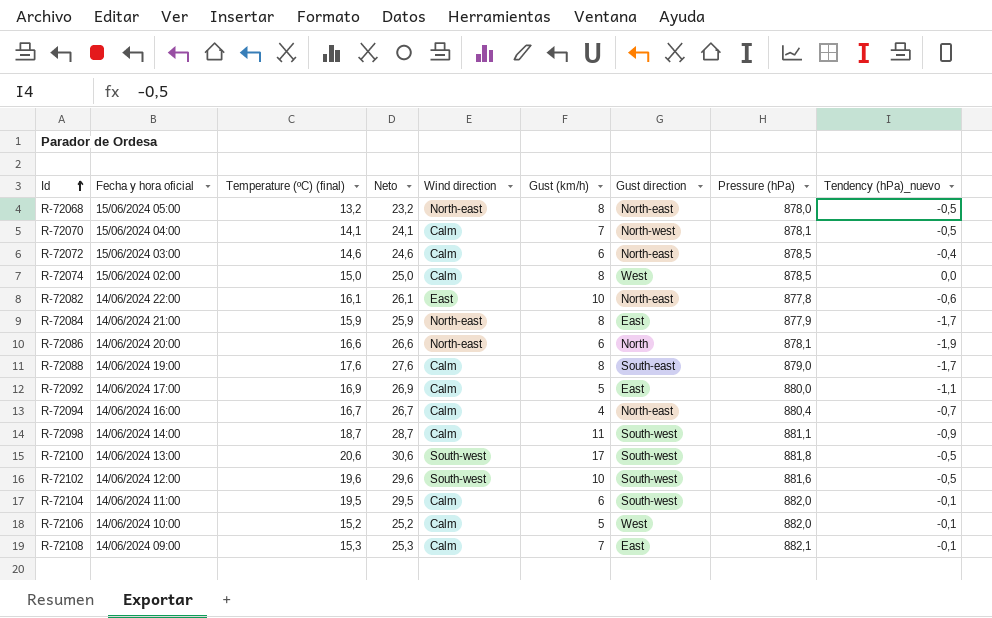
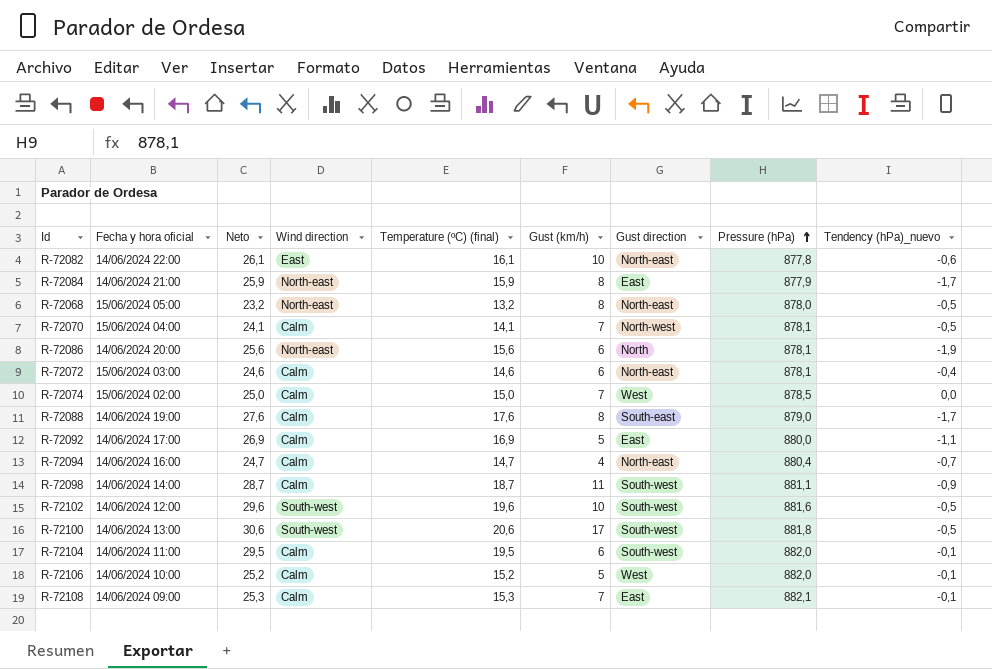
row order: Id ascending -> Pressure (hPa) ascending
column Temperature (ºC) (final) | position: 3 -> 5
R-72086 | Neto: 26,6 -> 25,6
R-72086 | Temperature (ºC) (final): 16,6 -> 15,6
R-72072 | Pressure (hPa): 878,5 -> 878,1
R-72074 | Gust (km/h): 8 -> 7
R-72094 | Neto: 26,7 -> 24,7
R-72094 | Temperature (ºC) (final): 16,7 -> 14,7

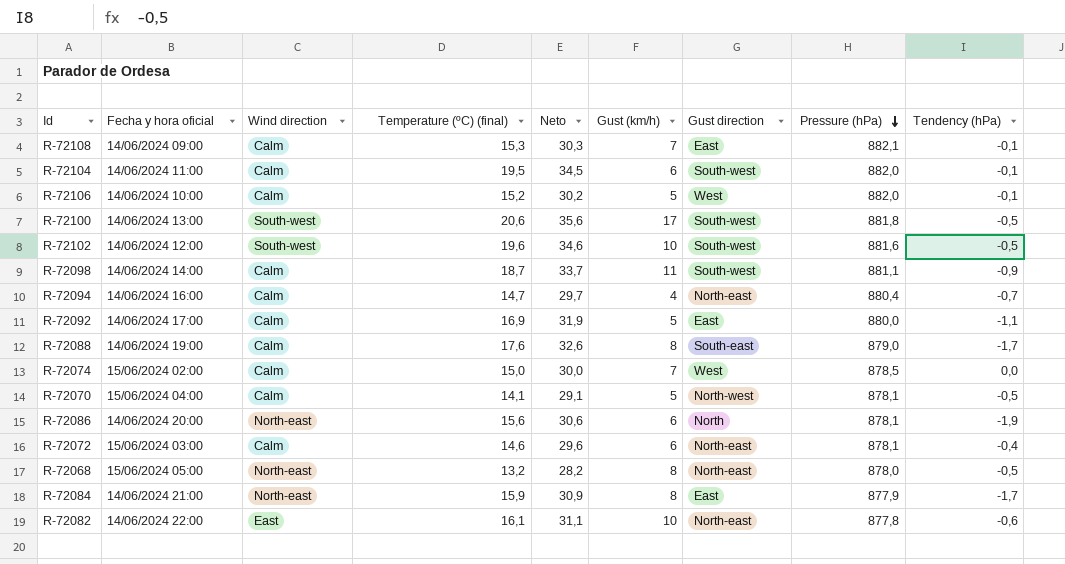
row order: Pressure (hPa) ascending -> Pressure (hPa) descending
column Neto | formula: [Temperature (ºC) (final)] + 10 -> [Temperature (ºC) (final)] + 15
column Neto | position: 3 -> 5
column name: Tendency (hPa)_nuevo -> Tendency (hPa)
R-72070 | Gust (km/h): 7 -> 5

